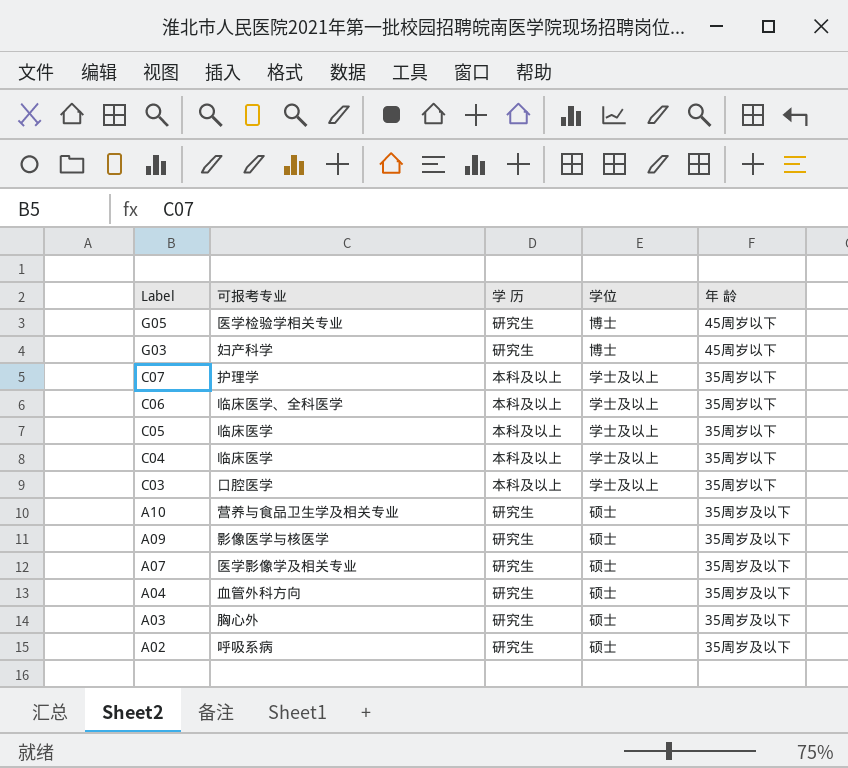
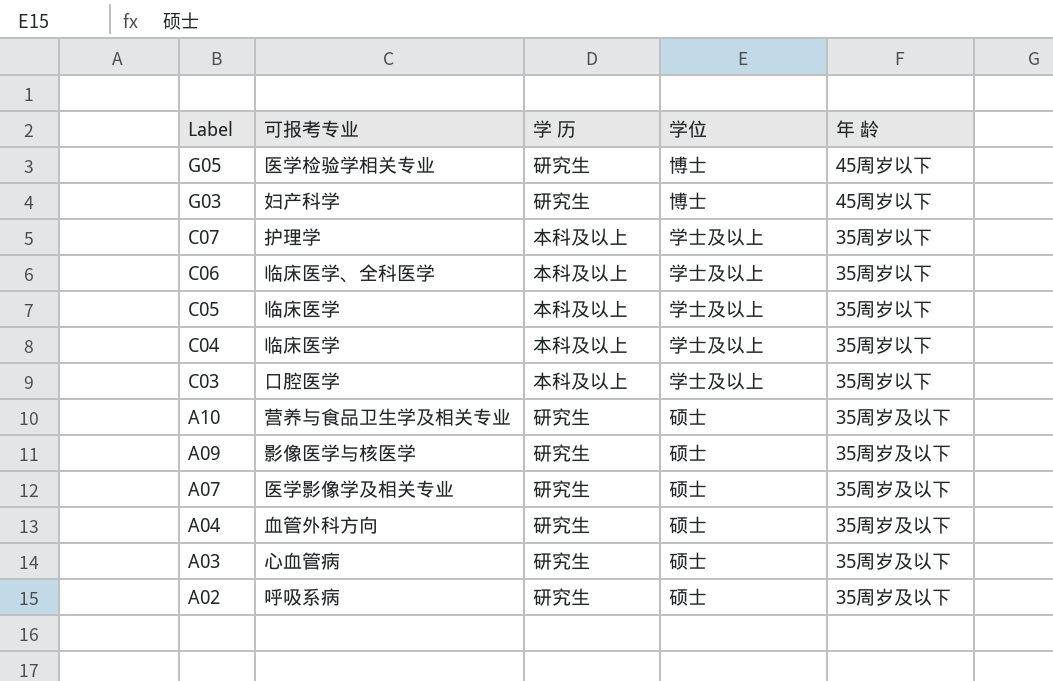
A03 | 可报考专业: 胸心外 -> 心血管病

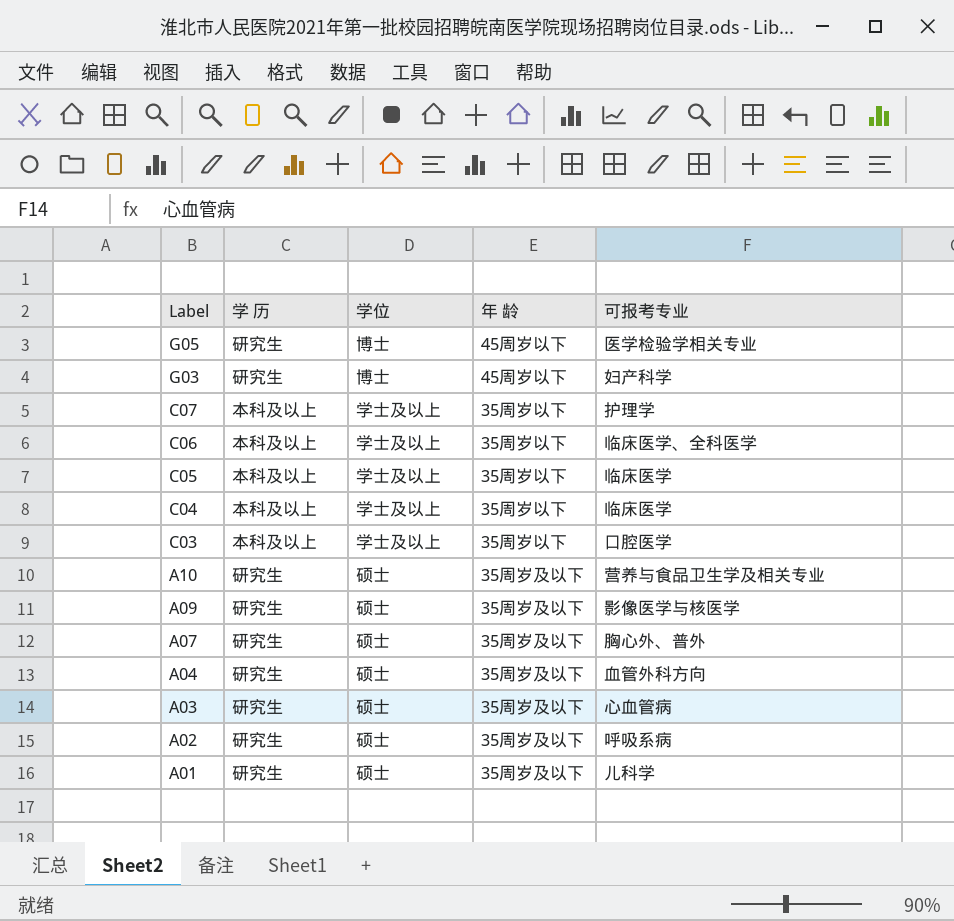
column 可报考专业 | position: 2 -> 5
A07 | 可报考专业: 医学影像学及相关专业 -> 胸心外、普外
row A01: none -> 研究生 | 硕士 | 35周岁及以下 | 儿科学

